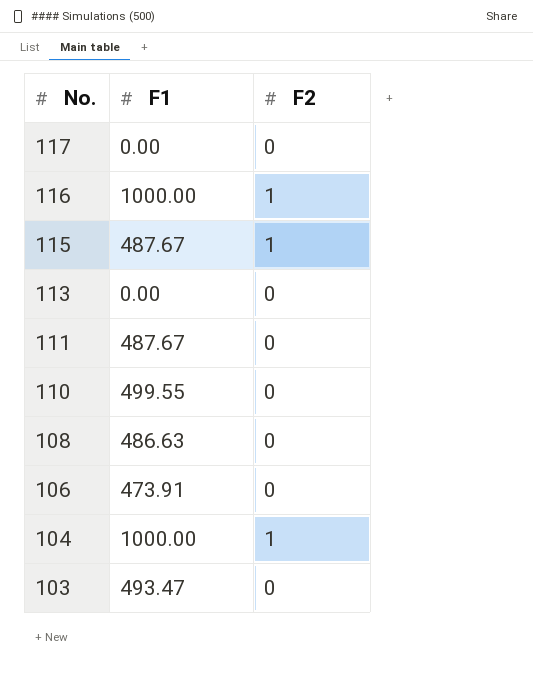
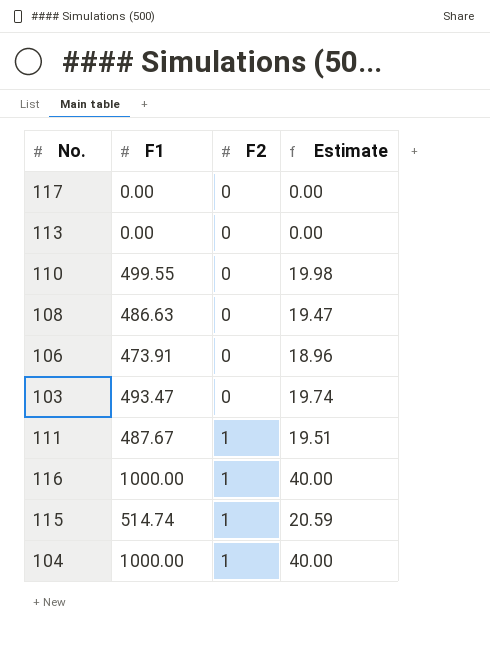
row order: No. descending -> F2 ascending
column Estimate | formula: none -> [F1] * 0.04
111 | F2: 0 -> 1
115 | F1: 487.67 -> 514.74

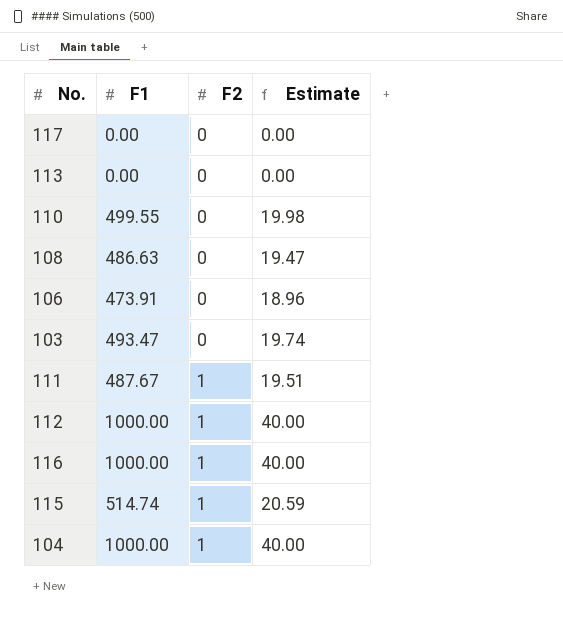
row 112: none -> 1000.00 | 1 | 40.00

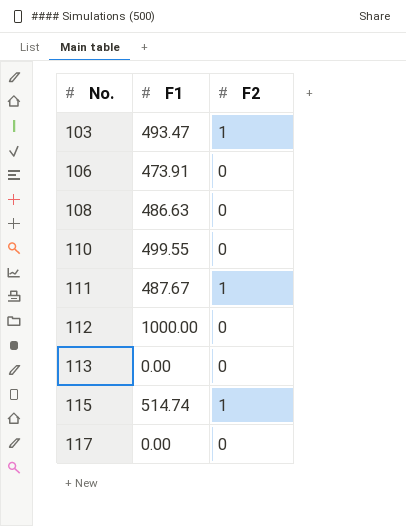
row order: F2 ascending -> No. ascending
column Estimate | formula: [F1] * 0.04 -> none
row 116: 1000.00 | 1 | 40.00 -> none
row 104: 1000.00 | 1 | 40.00 -> none
103 | F2: 0 -> 1
112 | F2: 1 -> 0

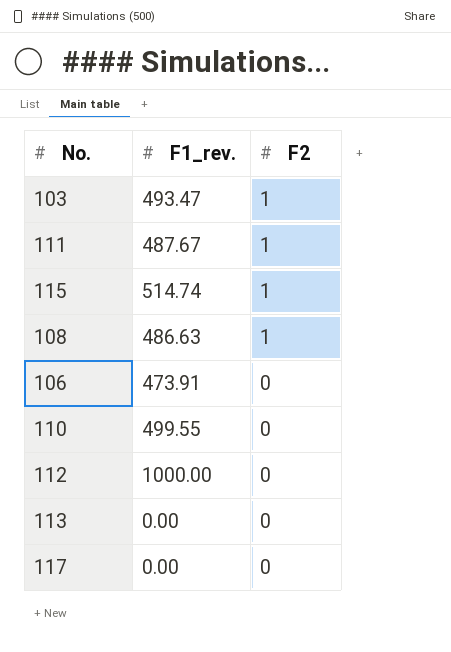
row order: No. ascending -> F2 descending
column name: F1 -> F1_rev.
108 | F2: 0 -> 1

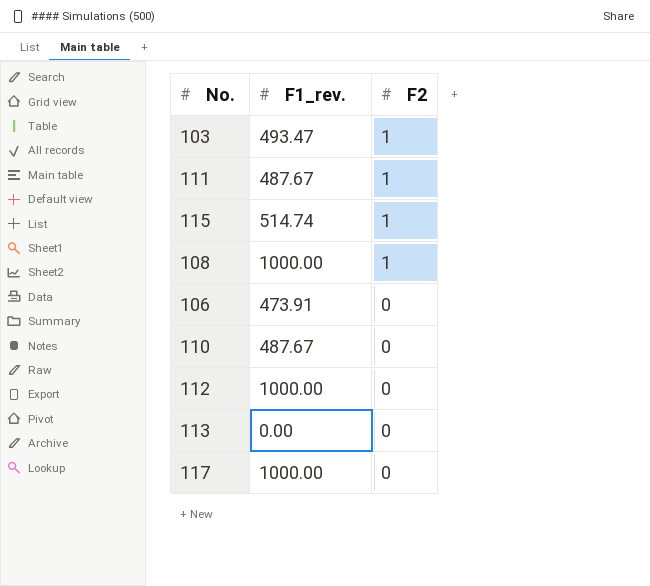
108 | F1_rev.: 486.63 -> 1000.00
110 | F1_rev.: 499.55 -> 487.67
117 | F1_rev.: 0.00 -> 1000.00

